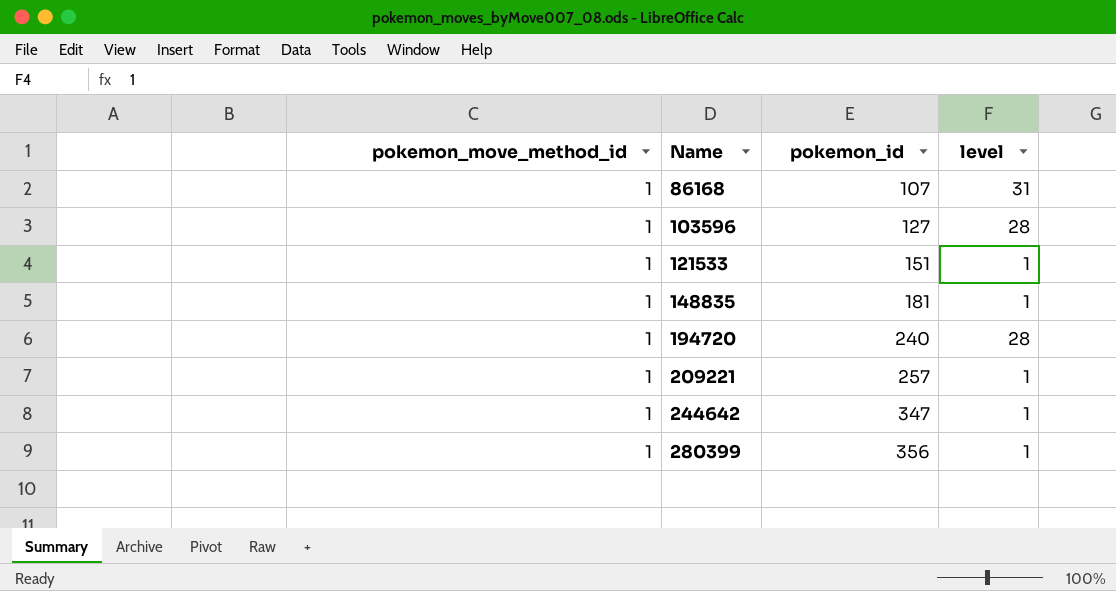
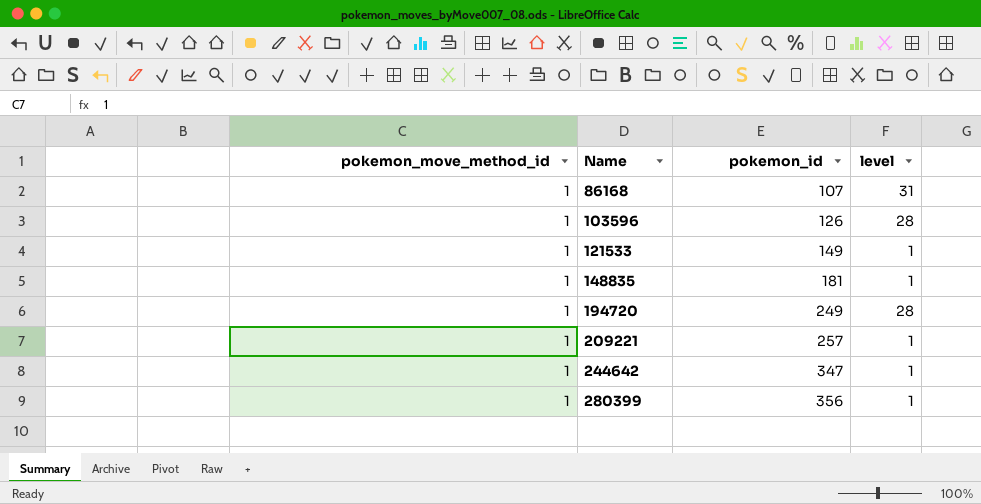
103596 | pokemon_id: 127 -> 126
121533 | pokemon_id: 151 -> 149
194720 | pokemon_id: 240 -> 249

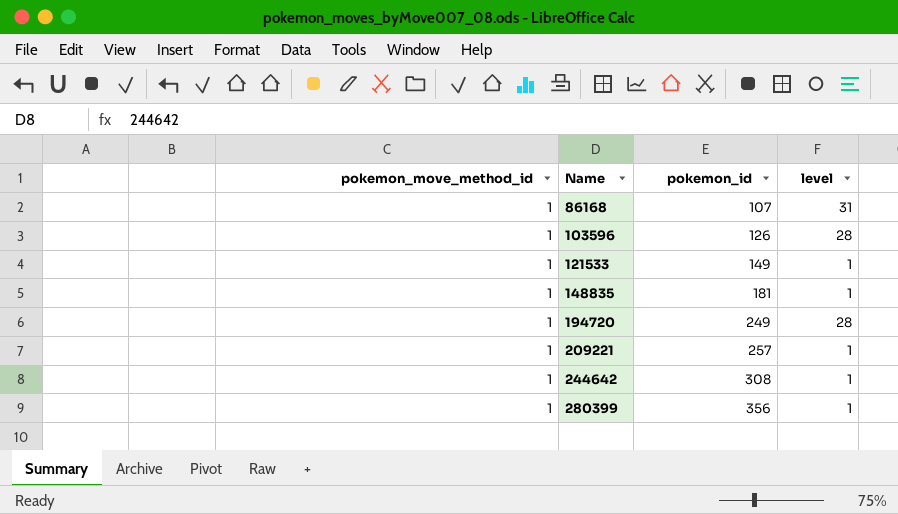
244642 | pokemon_id: 347 -> 308

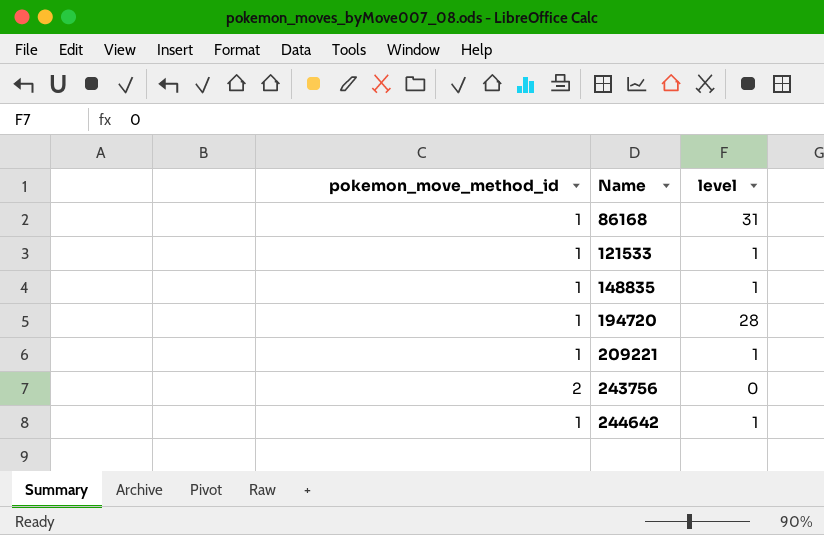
column pokemon_id | position: 3 -> none
row 103596: 1 | 126 | 28 -> none
row 280399: 1 | 356 | 1 -> none
row 243756: none -> 2 | 0

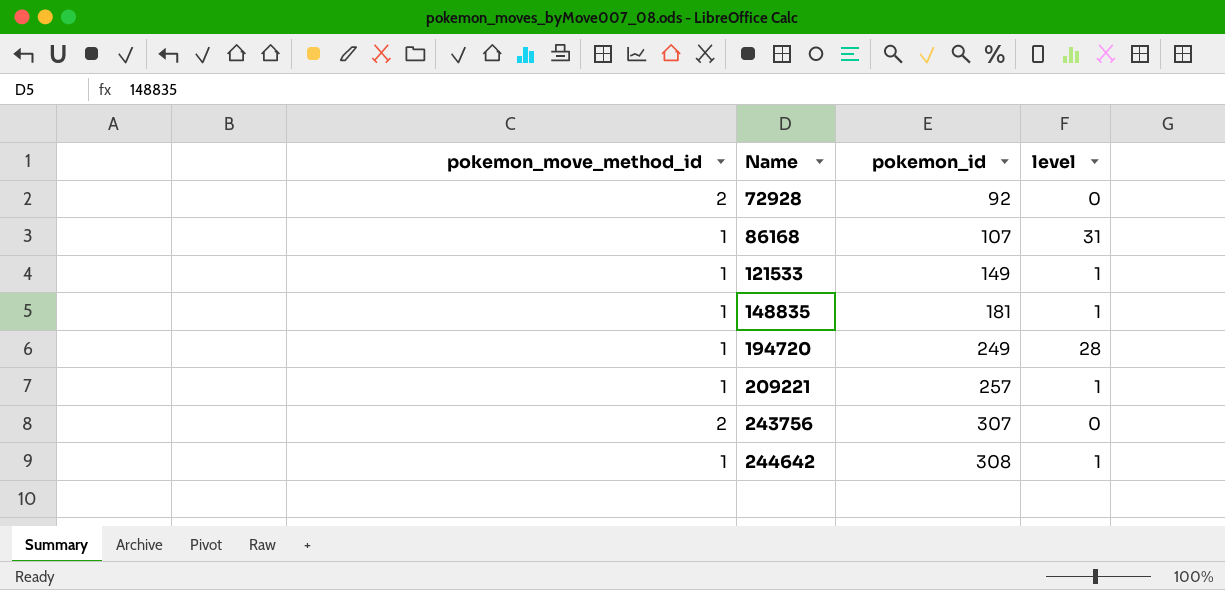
column pokemon_id | position: none -> 3
row 72928: none -> 2 | 92 | 0

